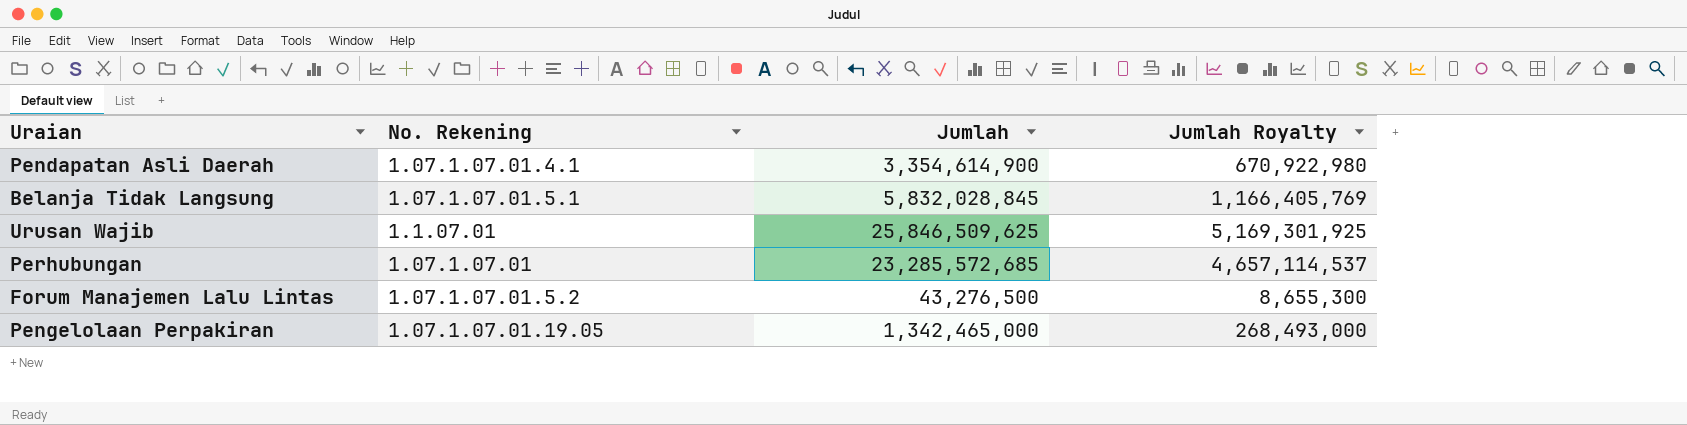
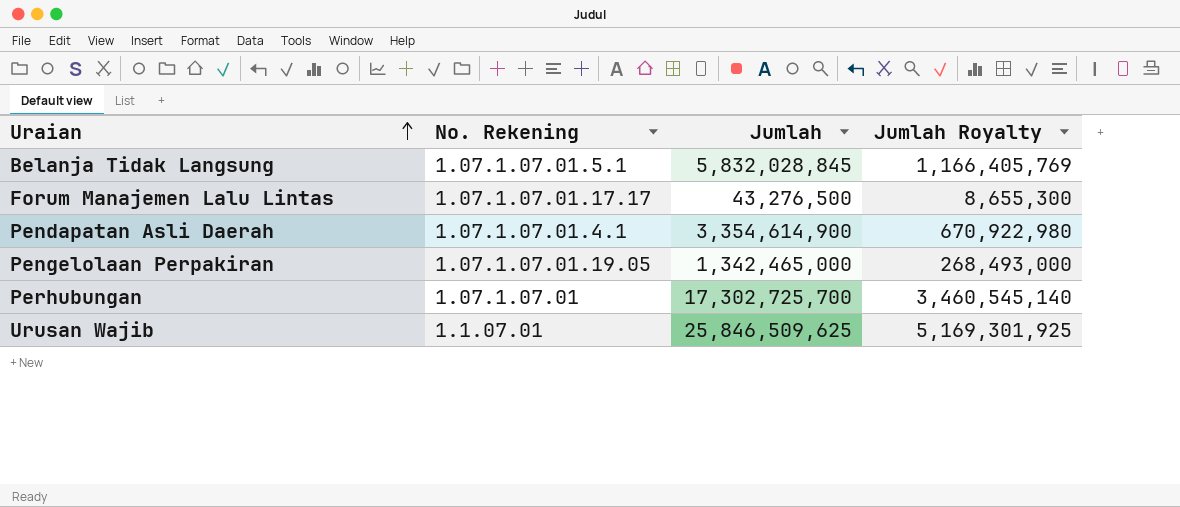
row order: none -> Uraian ascending
Forum Manajemen Lalu Lintas | No. Rekening: 1.07.1.07.01.5.2 -> 1.07.1.07.01.17.17
Perhubungan | Jumlah: 23,285,572,685 -> 17,302,725,700
Perhubungan | Jumlah Royalty: 4,657,114,537 -> 3,460,545,140

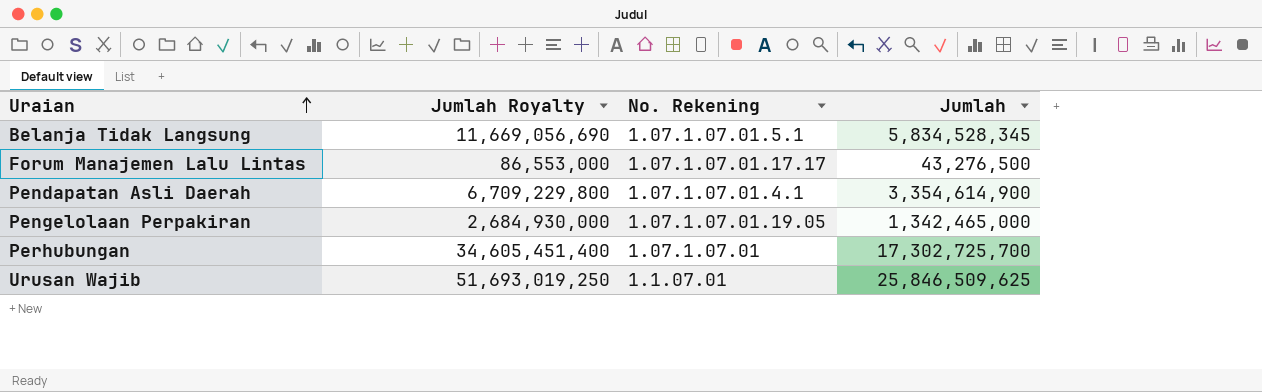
column Jumlah Royalty | formula: [Jumlah] * 0.2 -> [Jumlah] * 2
column Jumlah Royalty | position: 4 -> 2
Belanja Tidak Langsung | Jumlah: 5,832,028,845 -> 5,834,528,345

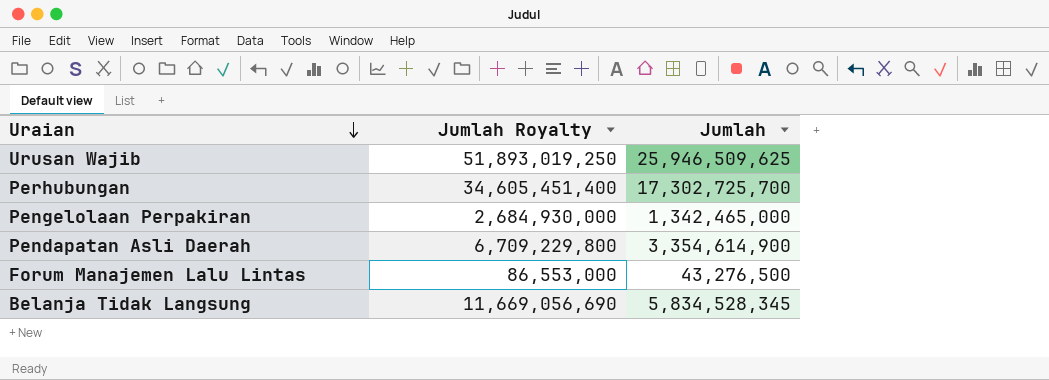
row order: Uraian ascending -> Uraian descending
column No. Rekening | position: 3 -> none
Urusan Wajib | Jumlah Royalty: 51,693,019,250 -> 51,893,019,250
Urusan Wajib | Jumlah: 25,846,509,625 -> 25,946,509,625

